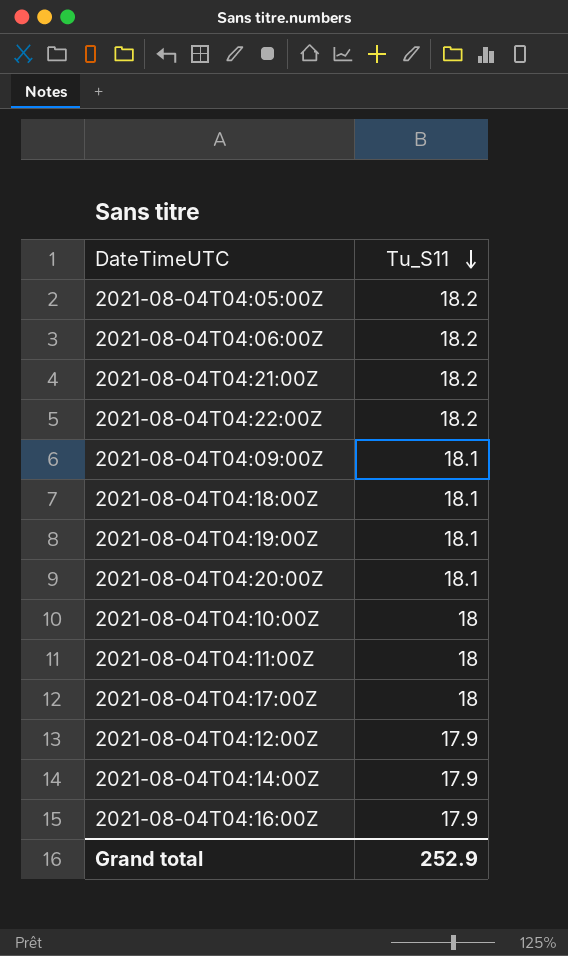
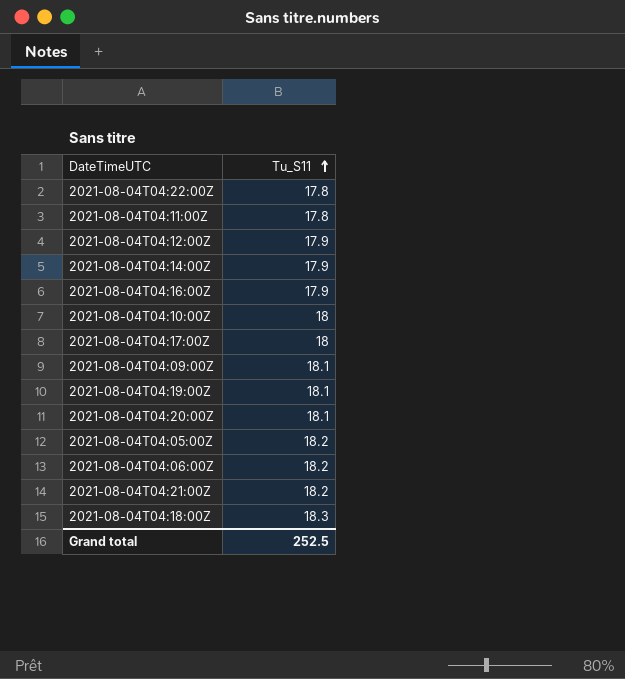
row order: Tu_S11 descending -> Tu_S11 ascending
2021-08-04T04:22:00Z | Tu_S11: 18.2 -> 17.8
2021-08-04T04:11:00Z | Tu_S11: 18 -> 17.8
2021-08-04T04:18:00Z | Tu_S11: 18.1 -> 18.3
Grand total | Tu_S11: 252.9 -> 252.5

